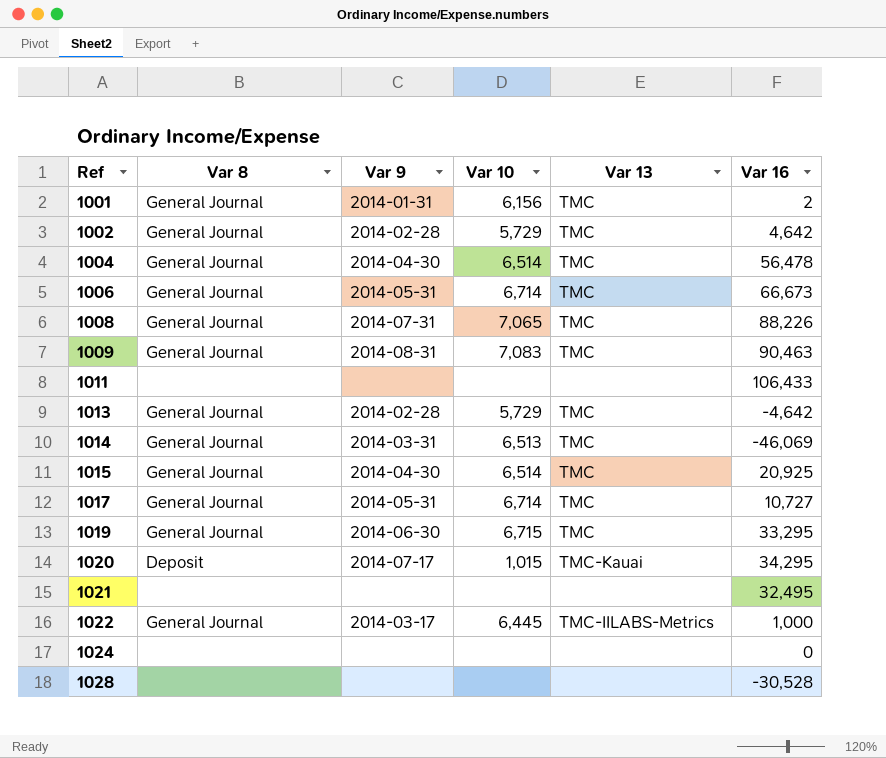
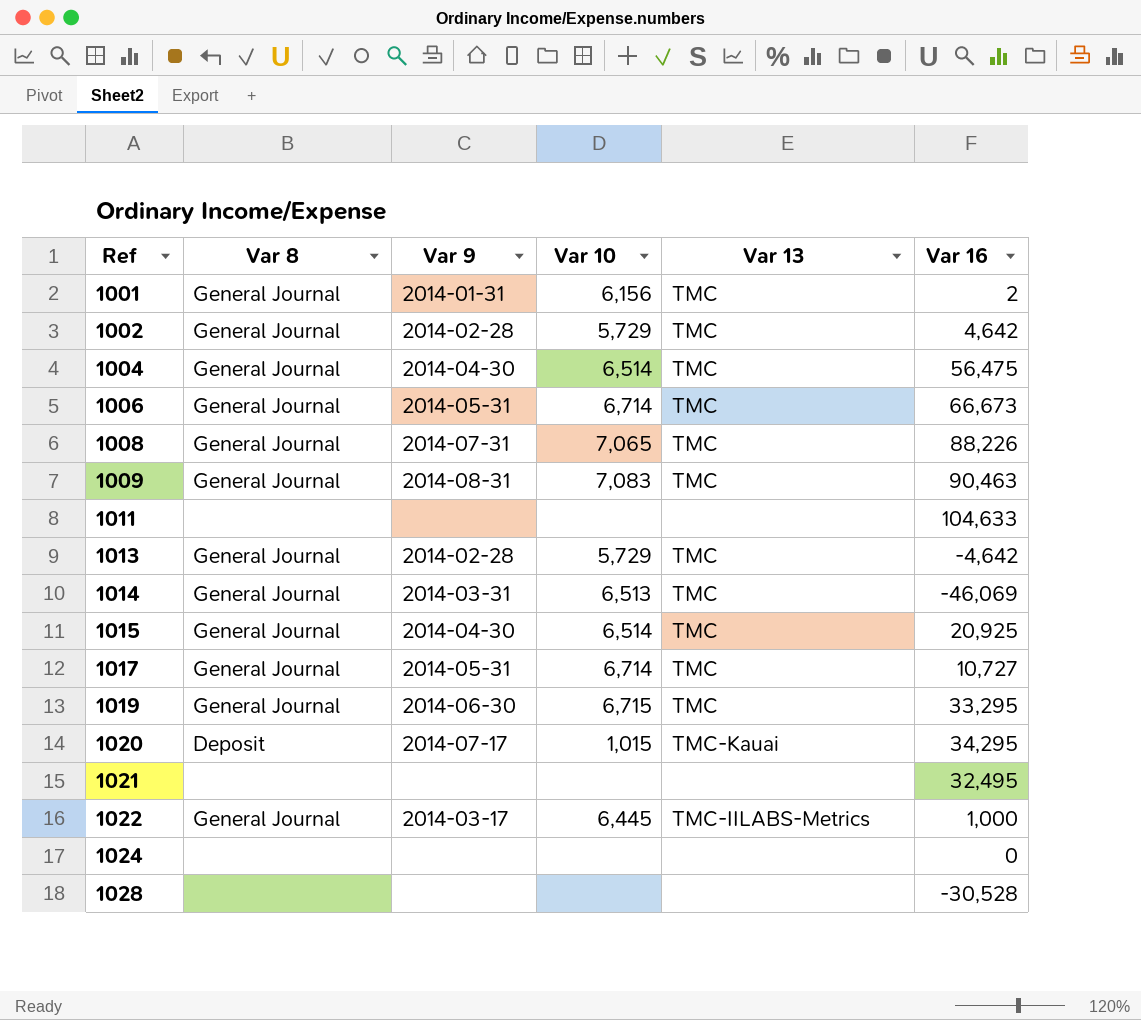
1004 | Var 16: 56,478 -> 56,475
1011 | Var 16: 106,433 -> 104,633

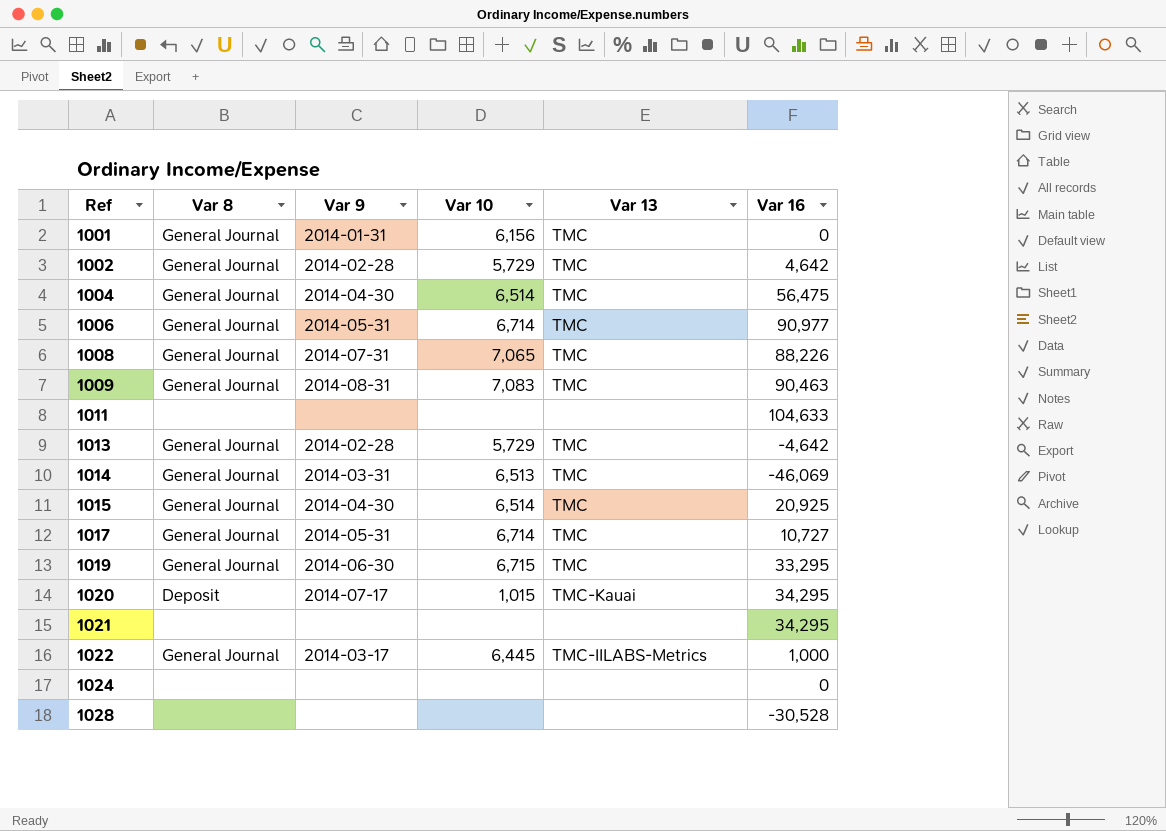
1001 | Var 16: 2 -> 0
1006 | Var 16: 66,673 -> 90,977
1021 | Var 16: 32,495 -> 34,295

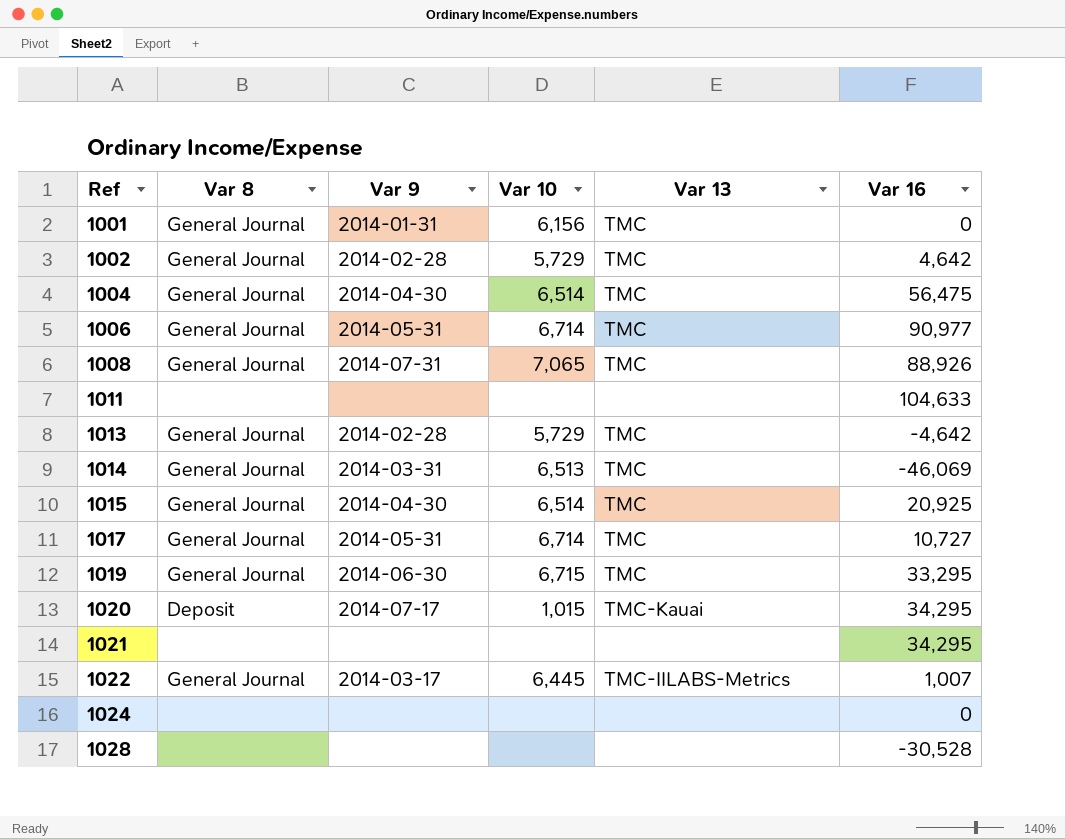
row 1009: General Journal | 2014-08-31 | 7,083 | TMC | 90,463 -> none
1008 | Var 16: 88,226 -> 88,926
1022 | Var 16: 1,000 -> 1,007

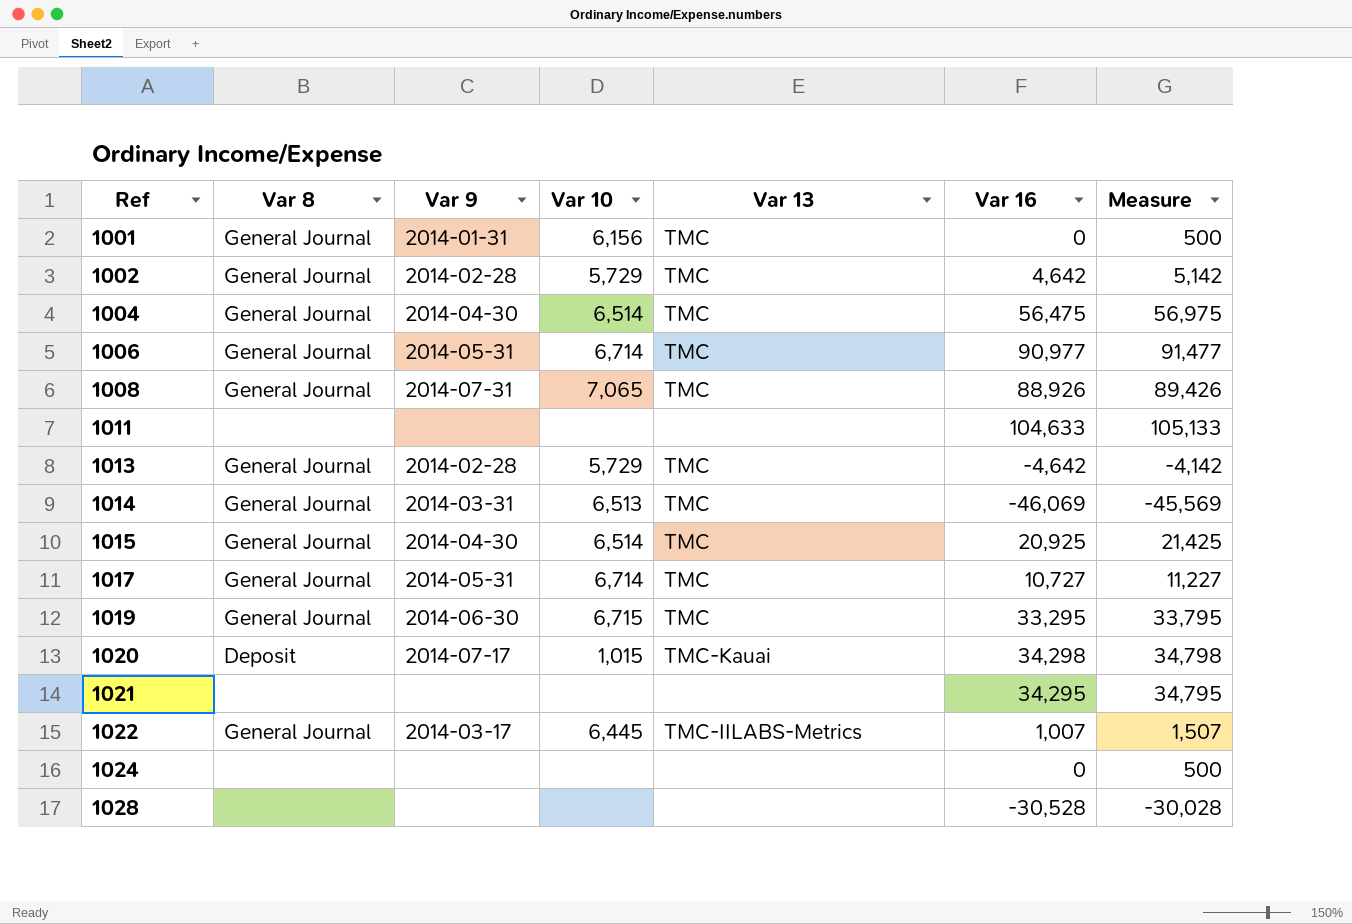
column Measure | formula: none -> [Var 16] + 500
1020 | Var 16: 34,295 -> 34,298

